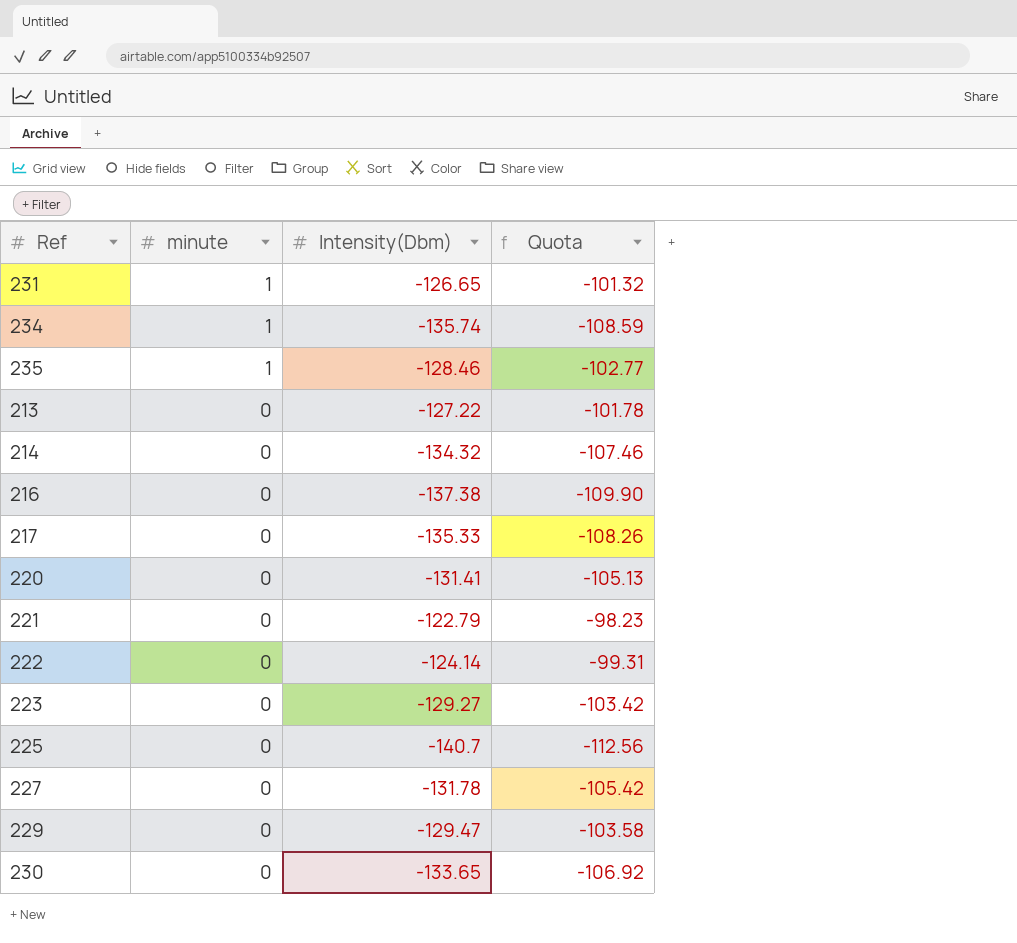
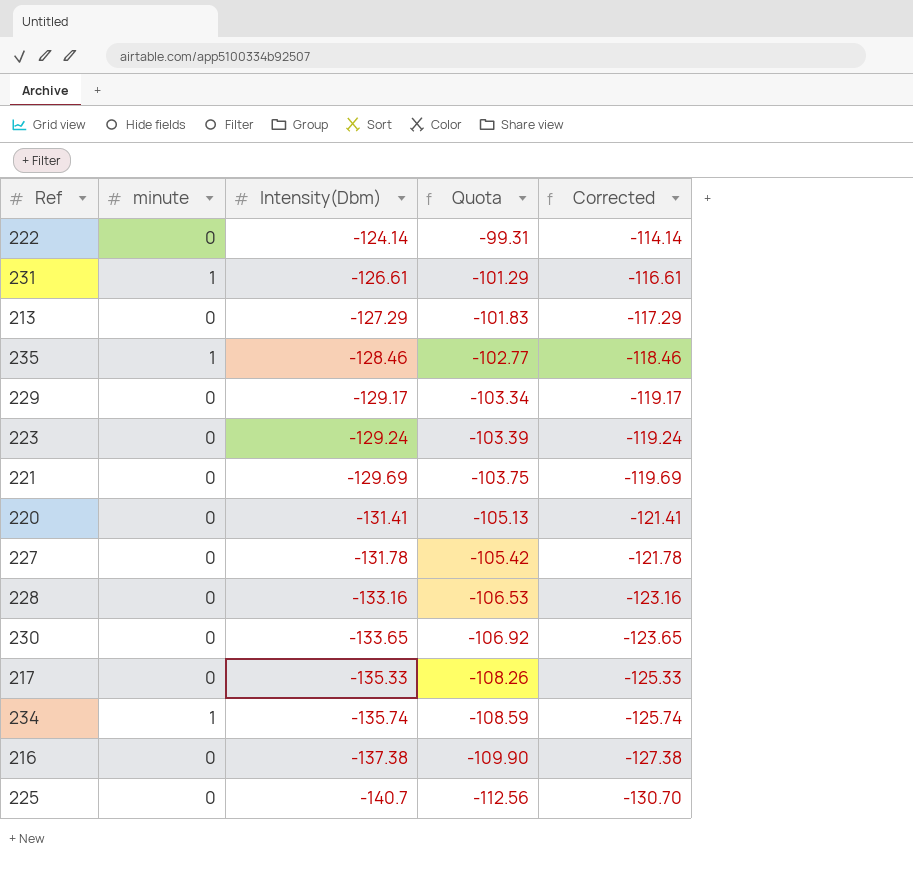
row order: minute descending -> Intensity(Dbm) descending
column Corrected | formula: none -> [Intensity(Dbm)] + 10
row 214: 0 | -134.32 | -107.46 -> none
231 | Intensity(Dbm): -126.65 -> -126.61
231 | Quota: -101.32 -> -101.29
213 | Intensity(Dbm): -127.22 -> -127.29
213 | Quota: -101.78 -> -101.83
229 | Intensity(Dbm): -129.47 -> -129.17
229 | Quota: -103.58 -> -103.34
223 | Intensity(Dbm): -129.27 -> -129.24
223 | Quota: -103.42 -> -103.39
221 | Intensity(Dbm): -122.79 -> -129.69
221 | Quota: -98.23 -> -103.75
row 228: none -> 0 | -133.16 | -106.53 | -123.16

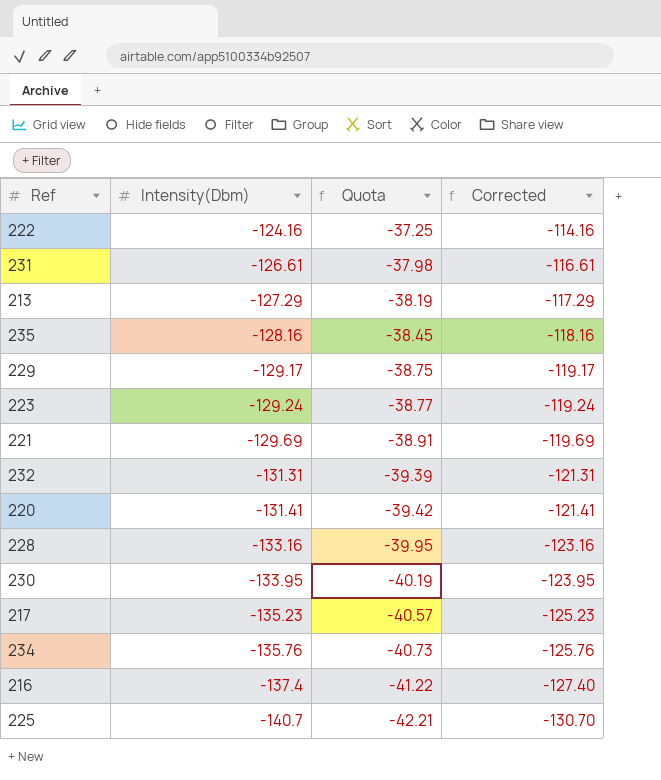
column minute | position: 2 -> none
column Quota | formula: [Intensity(Dbm)] * 0.8 -> [Intensity(Dbm)] * 0.3
row 227: 0 | -131.78 | -105.42 | -121.78 -> none
222 | Intensity(Dbm): -124.14 -> -124.16
222 | Corrected: -114.14 -> -114.16
235 | Intensity(Dbm): -128.46 -> -128.16
235 | Corrected: -118.46 -> -118.16
row 232: none -> -131.31 | -39.39 | -121.31
230 | Intensity(Dbm): -133.65 -> -133.95
230 | Corrected: -123.65 -> -123.95
217 | Intensity(Dbm): -135.33 -> -135.23
217 | Corrected: -125.33 -> -125.23
234 | Intensity(Dbm): -135.74 -> -135.76
234 | Corrected: -125.74 -> -125.76
216 | Intensity(Dbm): -137.38 -> -137.4
216 | Corrected: -127.38 -> -127.40

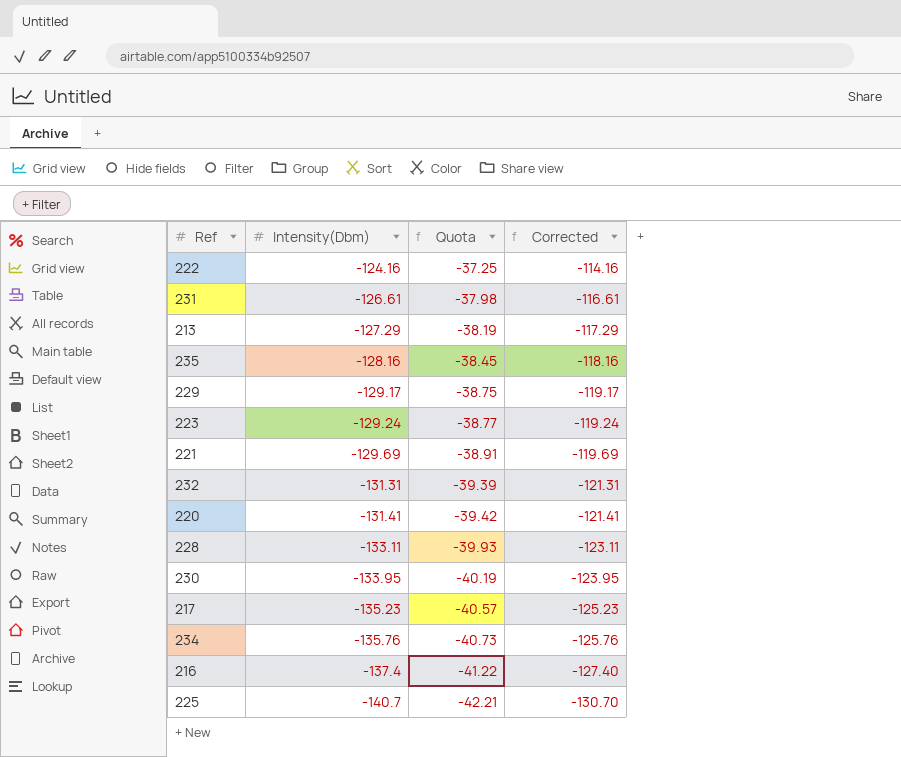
228 | Intensity(Dbm): -133.16 -> -133.11
228 | Quota: -39.95 -> -39.93
228 | Corrected: -123.16 -> -123.11

